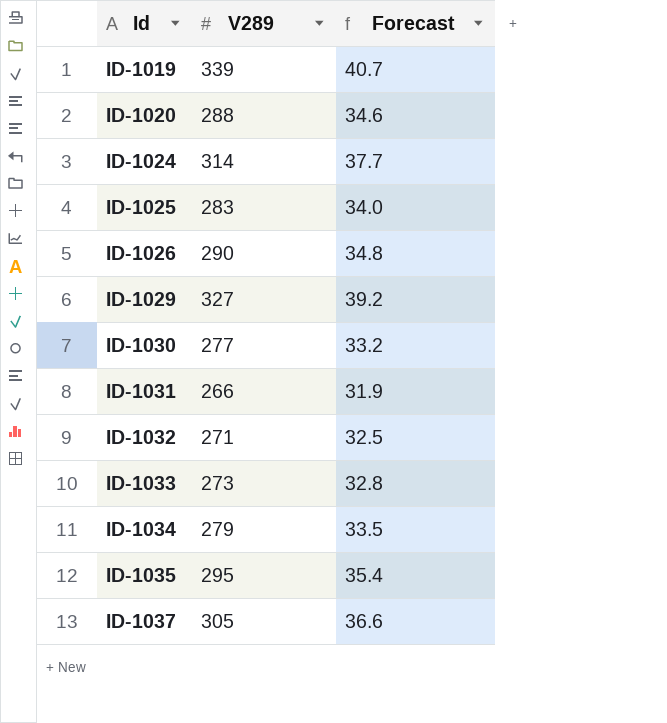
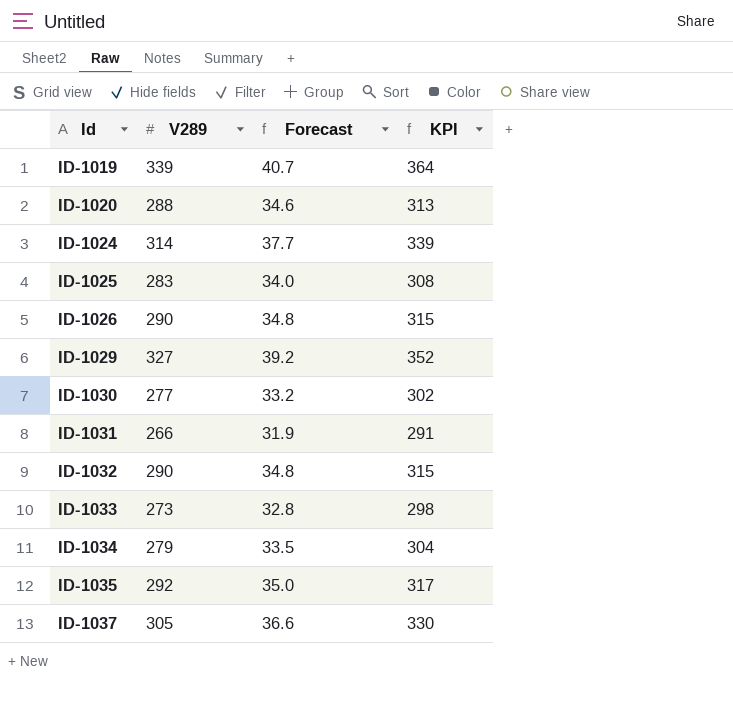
column KPI | formula: none -> [V289] + 25
ID-1032 | V289: 271 -> 290
ID-1032 | Forecast: 32.5 -> 34.8
ID-1035 | V289: 295 -> 292
ID-1035 | Forecast: 35.4 -> 35.0

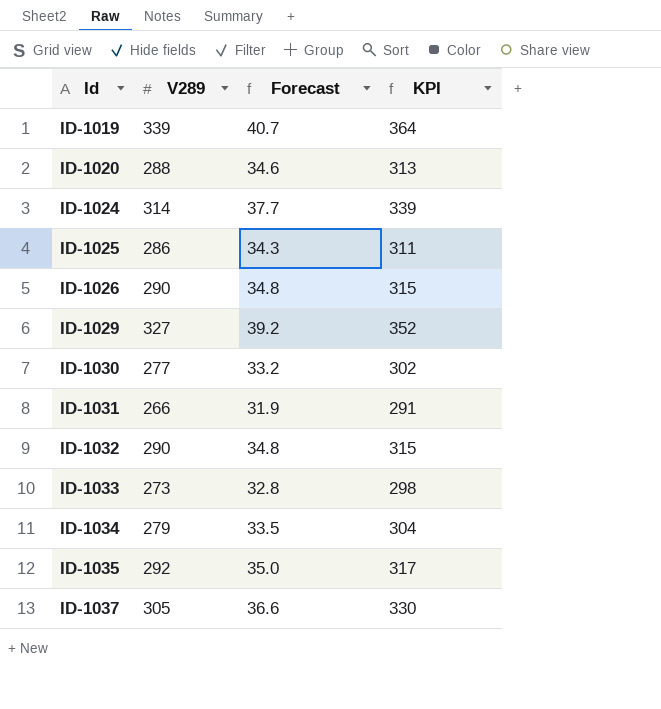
ID-1025 | V289: 283 -> 286
ID-1025 | Forecast: 34.0 -> 34.3
ID-1025 | KPI: 308 -> 311

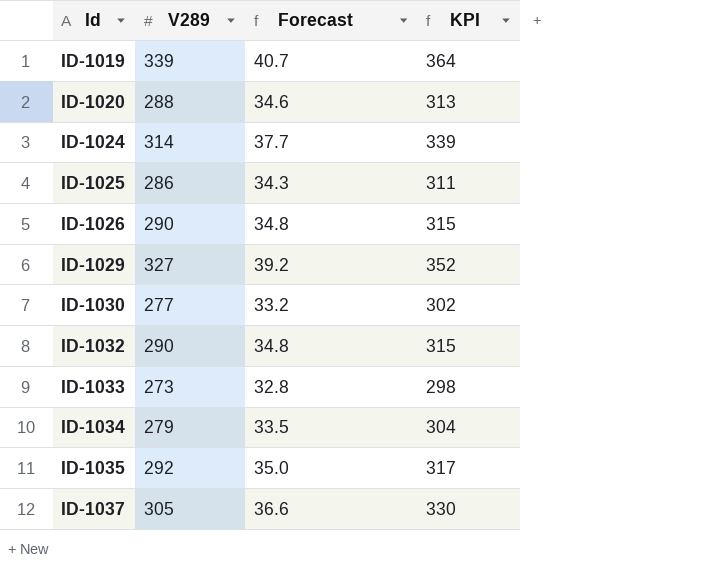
row ID-1031: 266 | 31.9 | 291 -> none

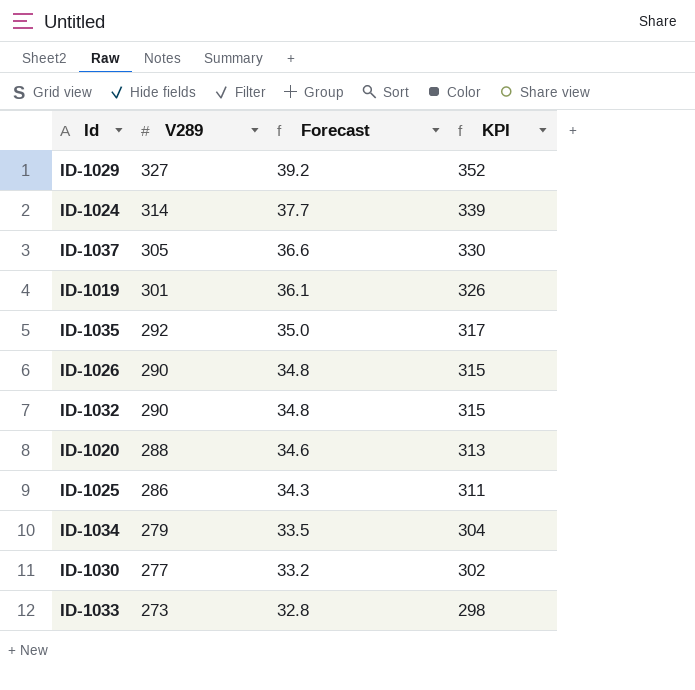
row order: Id ascending -> V289 descending
ID-1019 | V289: 339 -> 301
ID-1019 | Forecast: 40.7 -> 36.1
ID-1019 | KPI: 364 -> 326

